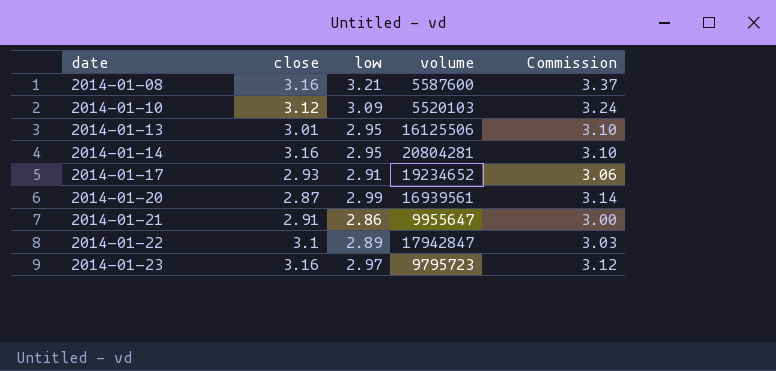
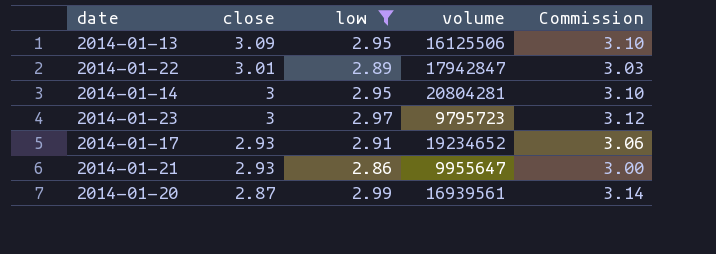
filter: none -> low <= 2.99
row order: date ascending -> close descending
2014-01-13 | close: 3.01 -> 3.09
2014-01-22 | close: 3.1 -> 3.01
2014-01-14 | close: 3.16 -> 3
2014-01-23 | close: 3.16 -> 3
2014-01-21 | close: 2.91 -> 2.93

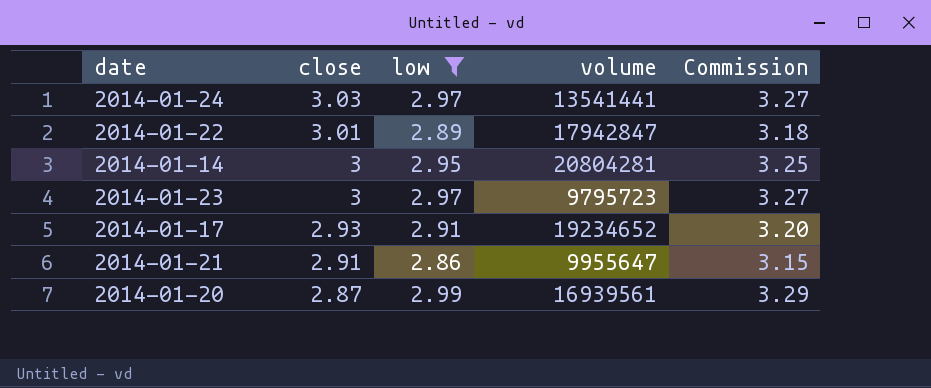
column Commission | formula: [low] * 1.05 -> [low] * 1.1
row 2014-01-13: 3.09 | 2.95 | 16125506 | 3.10 -> none
row 2014-01-24: none -> 3.03 | 2.97 | 13541441 | 3.27
2014-01-21 | close: 2.93 -> 2.91

